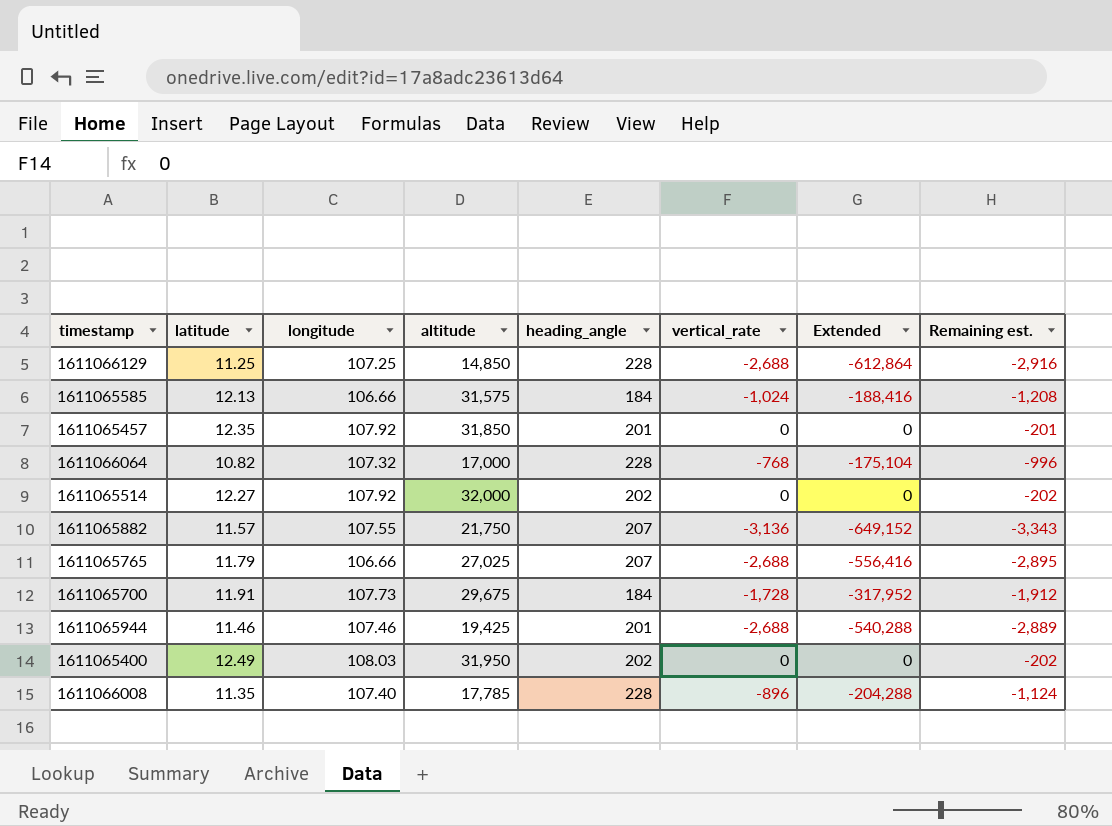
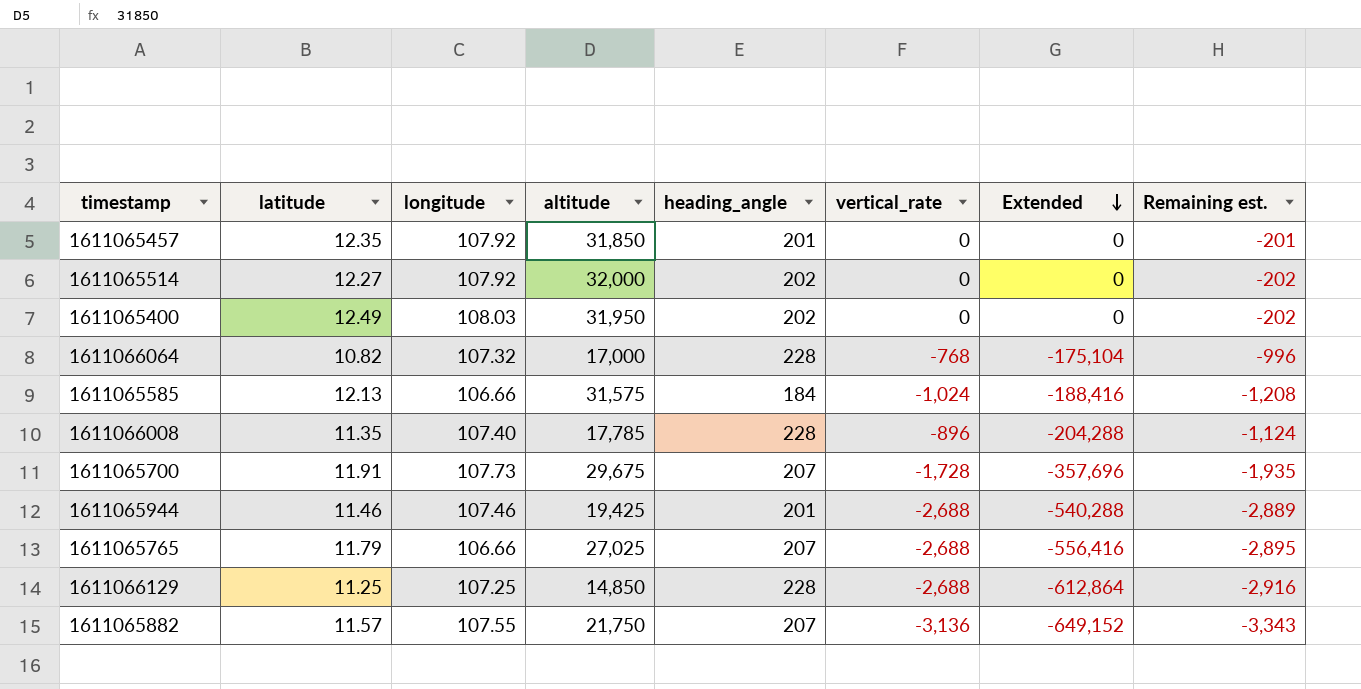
row order: none -> Extended descending
1611065700 | heading_angle: 184 -> 207
1611065700 | Extended: -317,952 -> -357,696
1611065700 | Remaining est.: -1,912 -> -1,935

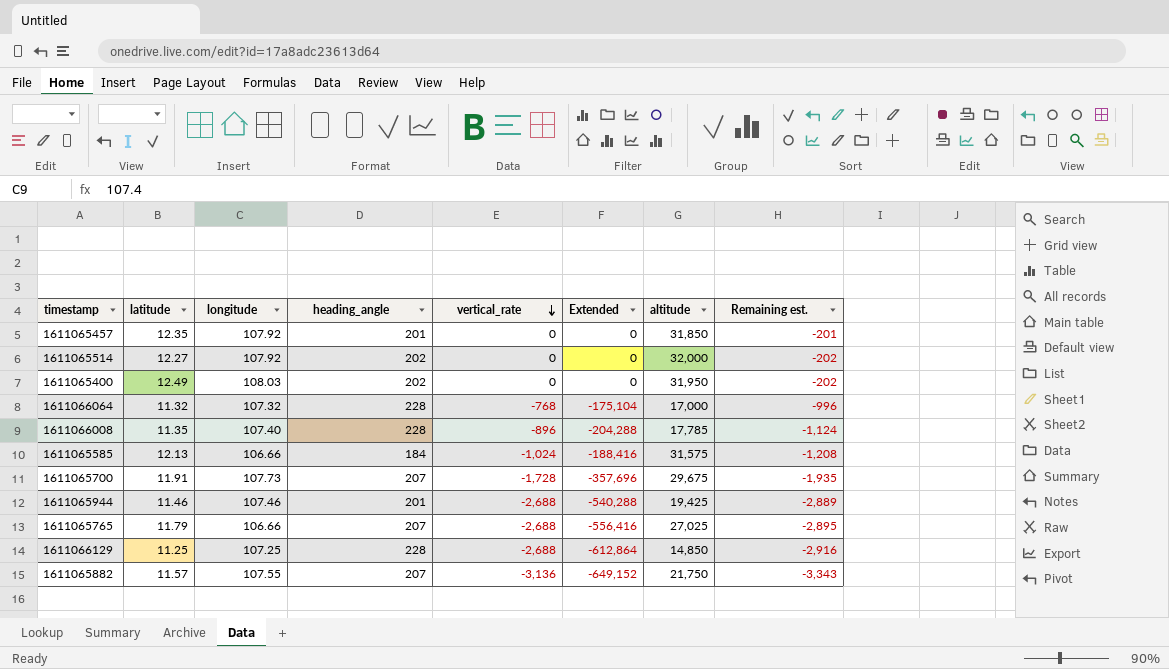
row order: Extended descending -> vertical_rate descending
column altitude | position: 4 -> 7
1611066064 | latitude: 10.82 -> 11.32

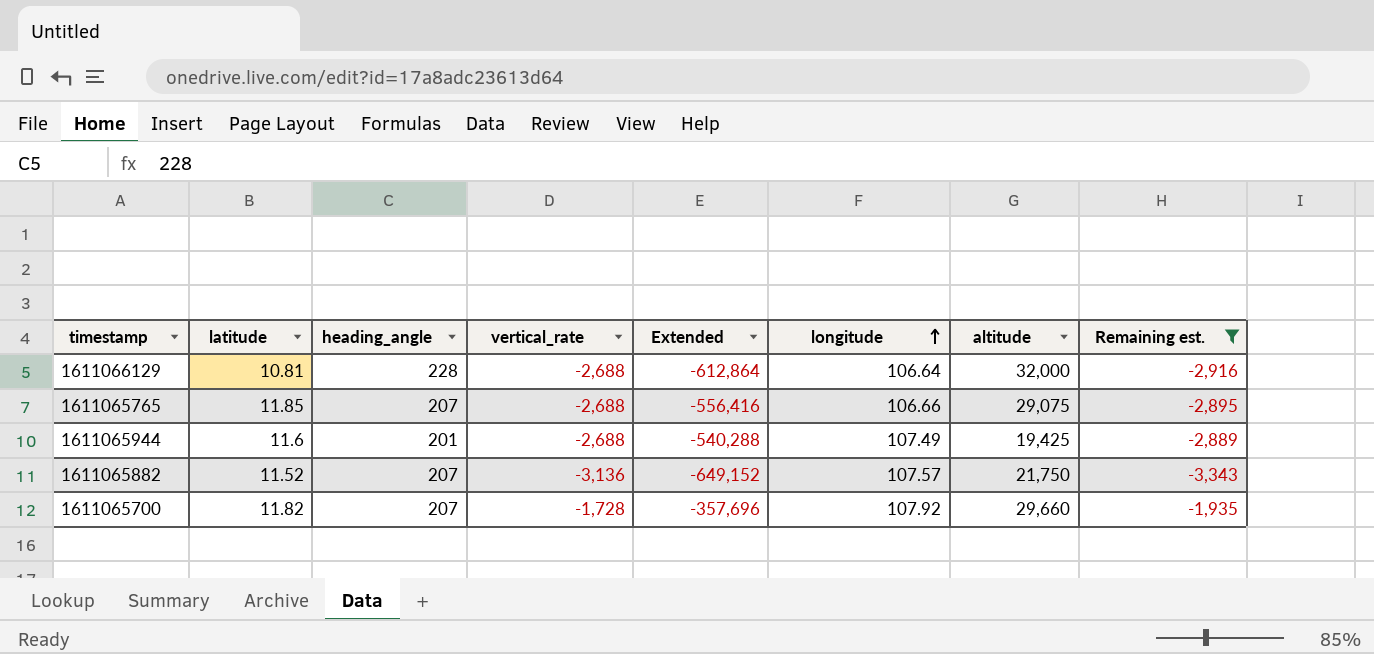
filter: none -> Remaining est. <= -1,935
row order: vertical_rate descending -> longitude ascending
column longitude | position: 3 -> 6
1611066129 | latitude: 11.25 -> 10.81
1611066129 | longitude: 107.25 -> 106.64
1611066129 | altitude: 14,850 -> 32,000
1611065765 | latitude: 11.79 -> 11.85
1611065765 | altitude: 27,025 -> 29,075
1611065944 | latitude: 11.46 -> 11.6
1611065944 | longitude: 107.46 -> 107.49
1611065882 | latitude: 11.57 -> 11.52
1611065882 | longitude: 107.55 -> 107.57
1611065700 | latitude: 11.91 -> 11.82
1611065700 | longitude: 107.73 -> 107.92
1611065700 | altitude: 29,675 -> 29,660

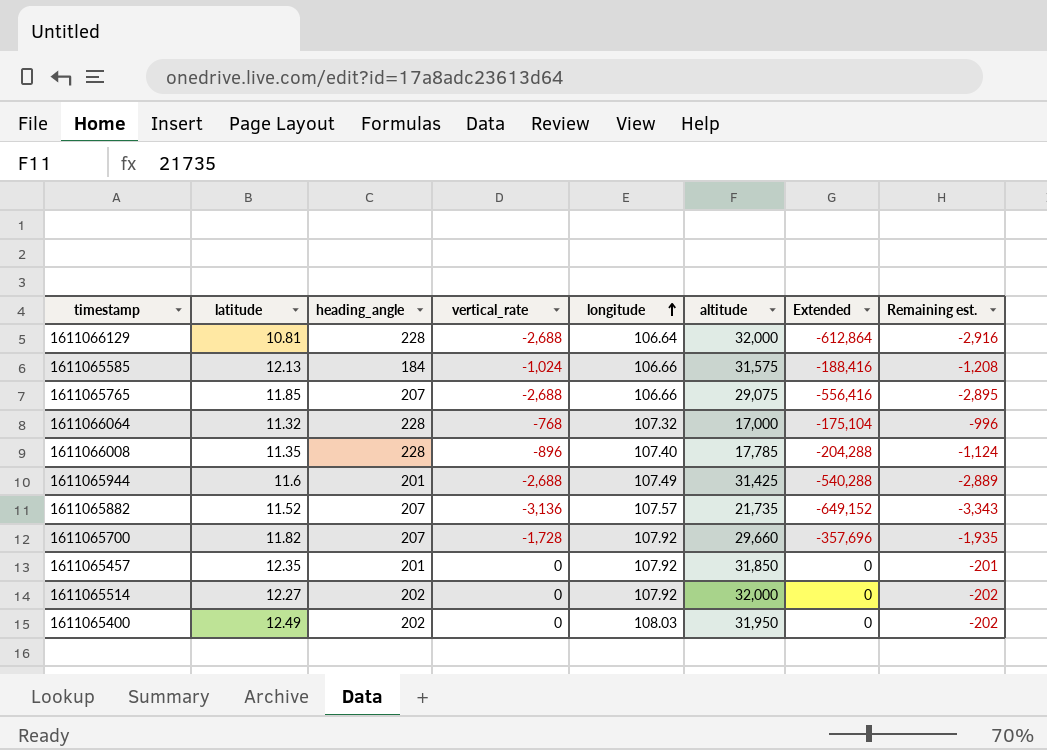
filter: Remaining est. <= -1,935 -> none
column Extended | position: 5 -> 7
1611065944 | altitude: 19,425 -> 31,425
1611065882 | altitude: 21,750 -> 21,735

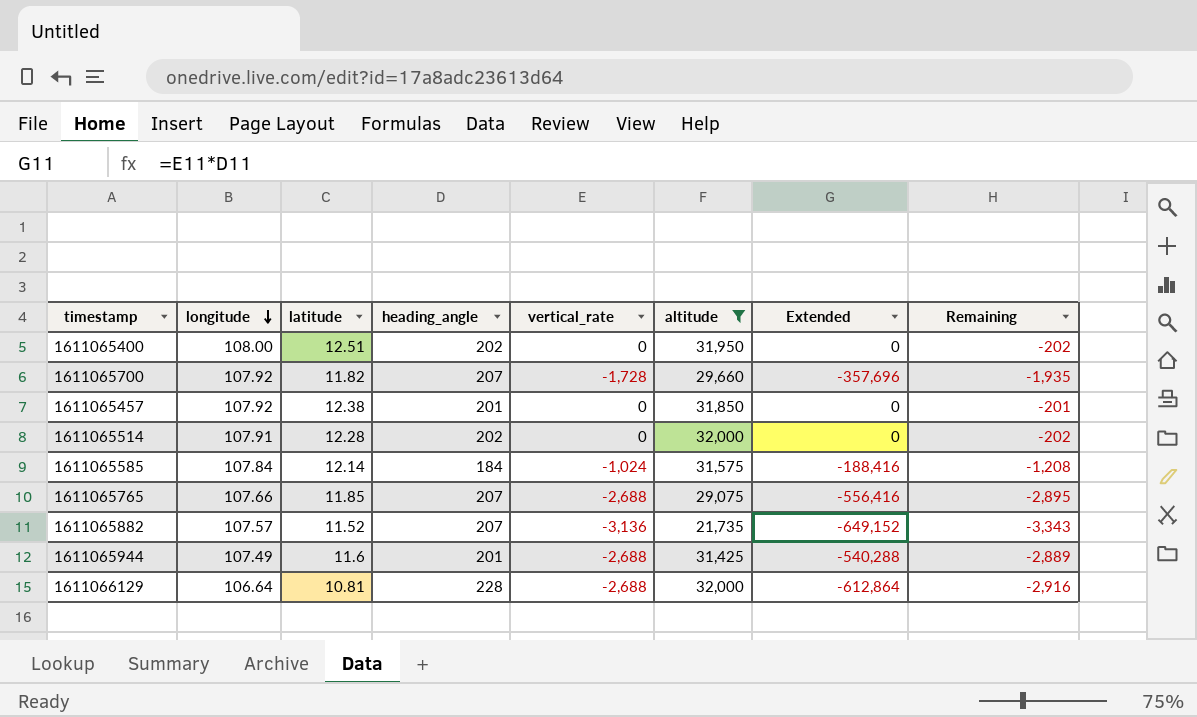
filter: none -> altitude >= 21,735
row order: longitude ascending -> longitude descending
column longitude | position: 5 -> 2
column name: Remaining est. -> Remaining
1611065400 | longitude: 108.03 -> 108.00
1611065400 | latitude: 12.49 -> 12.51
1611065457 | latitude: 12.35 -> 12.38
1611065514 | longitude: 107.92 -> 107.91
1611065514 | latitude: 12.27 -> 12.28
1611065585 | longitude: 106.66 -> 107.84
1611065585 | latitude: 12.13 -> 12.14
1611065765 | longitude: 106.66 -> 107.66

